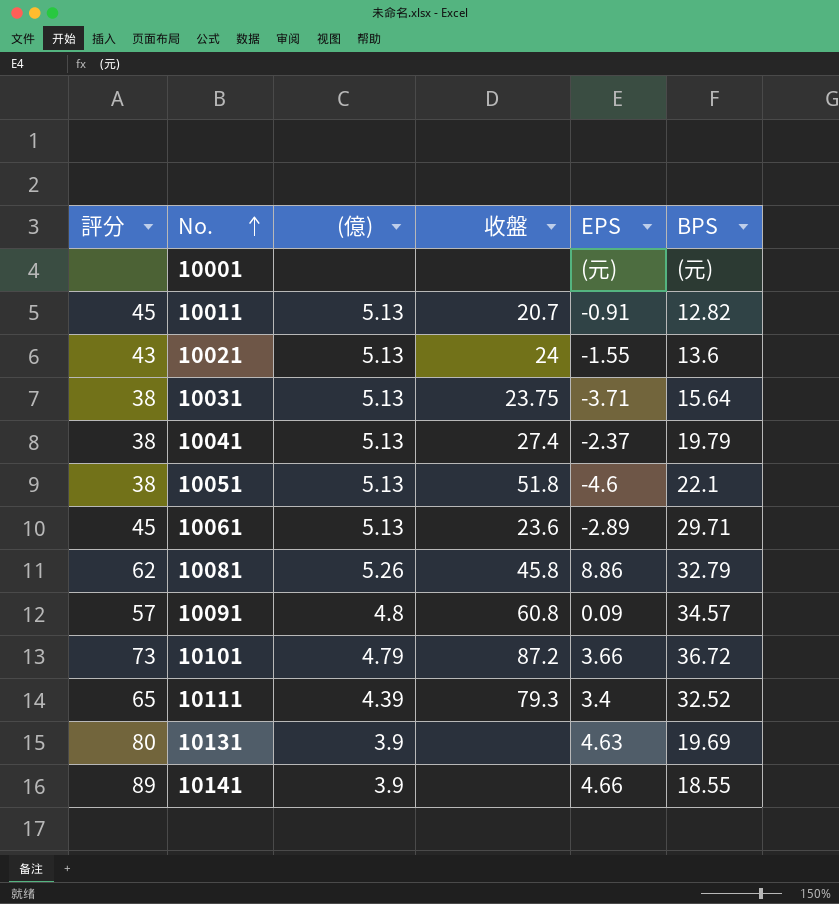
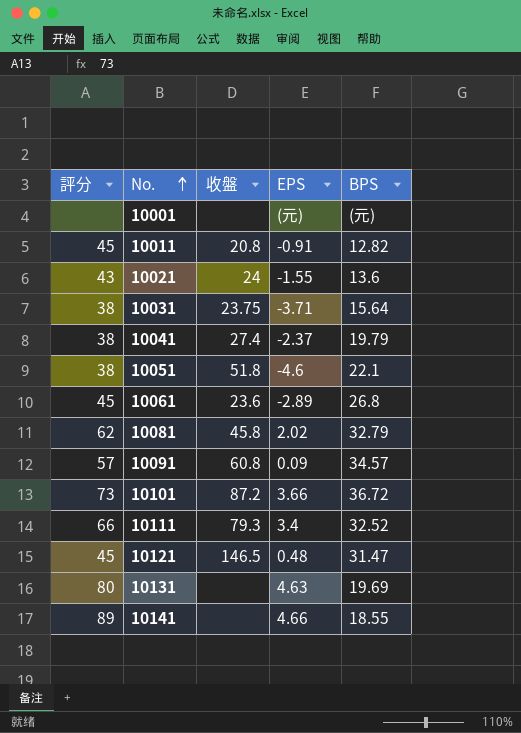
column (億) | position: 3 -> none
10011 | 收盤: 20.7 -> 20.8
10061 | BPS: 29.71 -> 26.8
10081 | EPS: 8.86 -> 2.02
10111 | 評分: 65 -> 66
row 10121: none -> 45 | 146.5 | 0.48 | 31.47

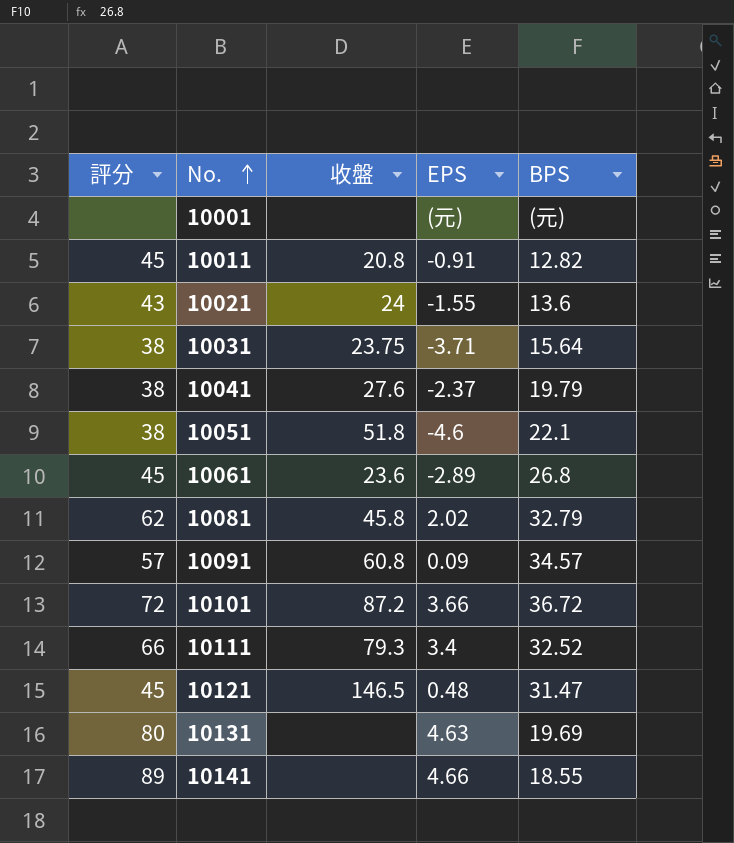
10041 | 收盤: 27.4 -> 27.6
10101 | 評分: 73 -> 72

